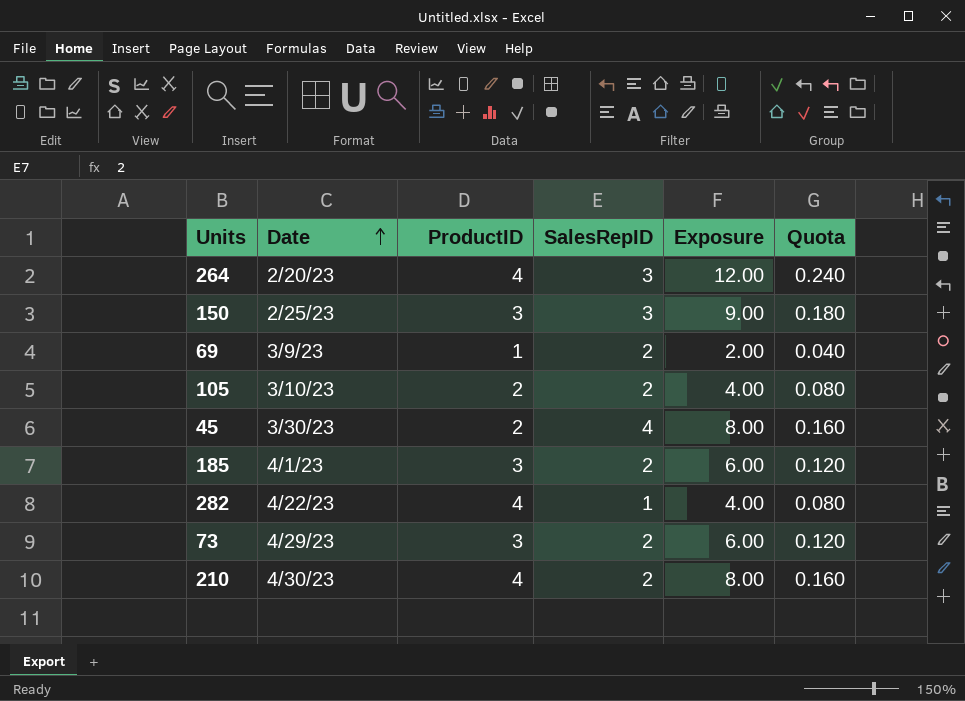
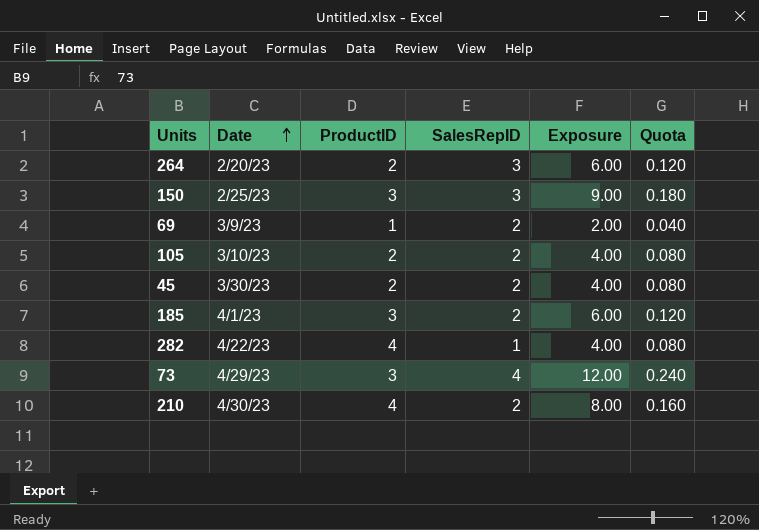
264 | ProductID: 4 -> 2
264 | Exposure: 12.00 -> 6.00
264 | Quota: 0.240 -> 0.120
45 | SalesRepID: 4 -> 2
45 | Exposure: 8.00 -> 4.00
45 | Quota: 0.160 -> 0.080
73 | SalesRepID: 2 -> 4
73 | Exposure: 6.00 -> 12.00
73 | Quota: 0.120 -> 0.240

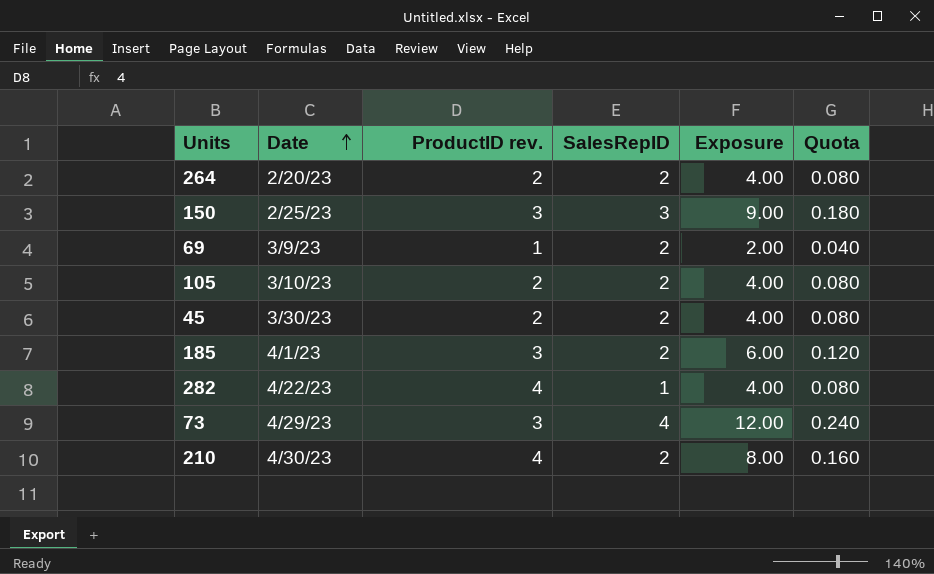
column name: ProductID -> ProductID rev.
264 | SalesRepID: 3 -> 2
264 | Exposure: 6.00 -> 4.00
264 | Quota: 0.120 -> 0.080

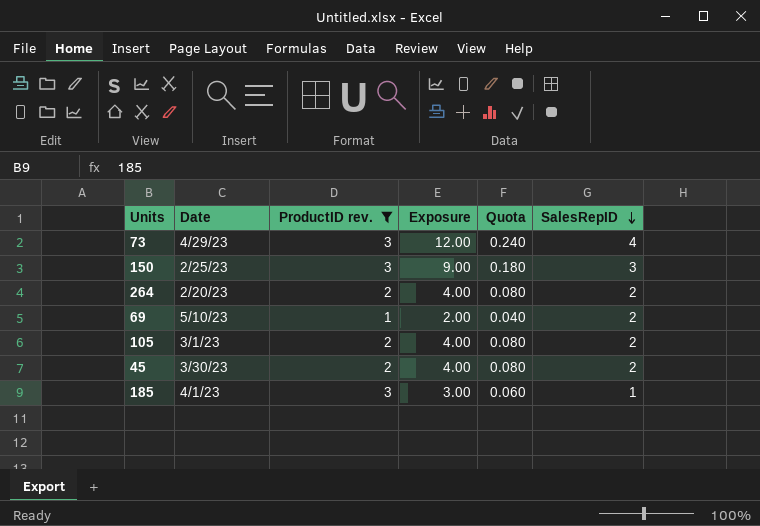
filter: none -> ProductID rev. != 4
row order: Date ascending -> SalesRepID descending
column SalesRepID | position: 4 -> 6
69 | Date: 3/9/23 -> 5/10/23
105 | Date: 3/10/23 -> 3/1/23
185 | Exposure: 6.00 -> 3.00
185 | Quota: 0.120 -> 0.060
185 | SalesRepID: 2 -> 1

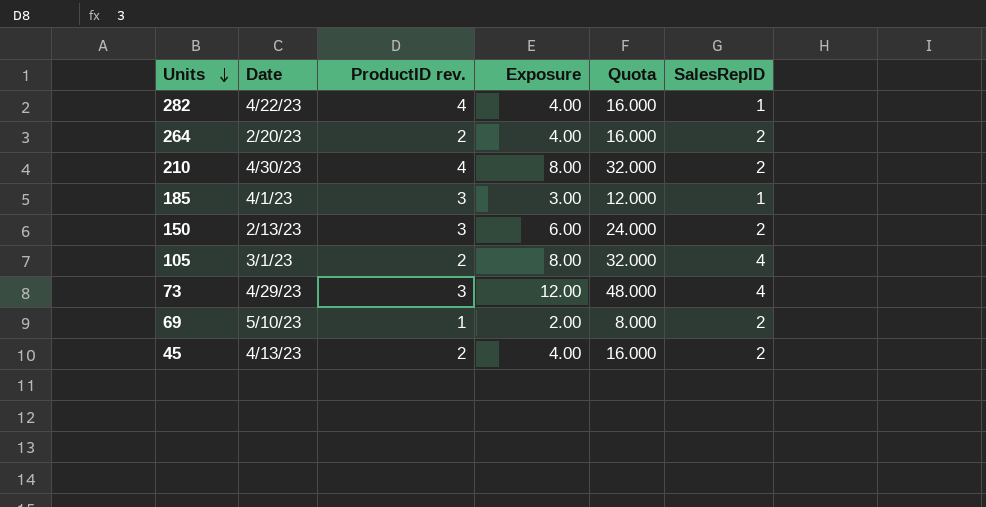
filter: ProductID rev. != 4 -> none
row order: SalesRepID descending -> Units descending
column Quota | formula: [Exposure] * 0.02 -> [Exposure] * 4
150 | Date: 2/25/23 -> 2/13/23
150 | Exposure: 9.00 -> 6.00
150 | SalesRepID: 3 -> 2
105 | Exposure: 4.00 -> 8.00
105 | SalesRepID: 2 -> 4
45 | Date: 3/30/23 -> 4/13/23

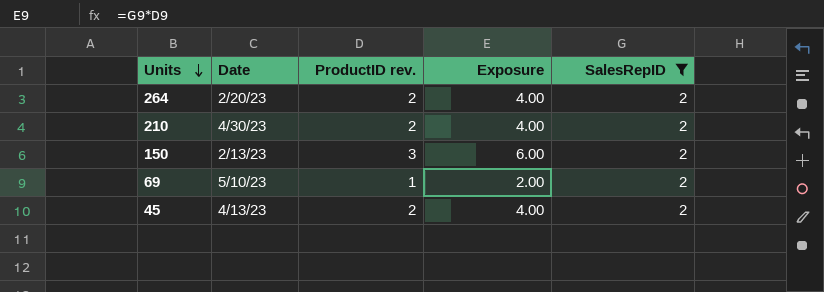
filter: none -> SalesRepID = 2
column Quota | formula: [Exposure] * 4 -> none
210 | ProductID rev.: 4 -> 2
210 | Exposure: 8.00 -> 4.00

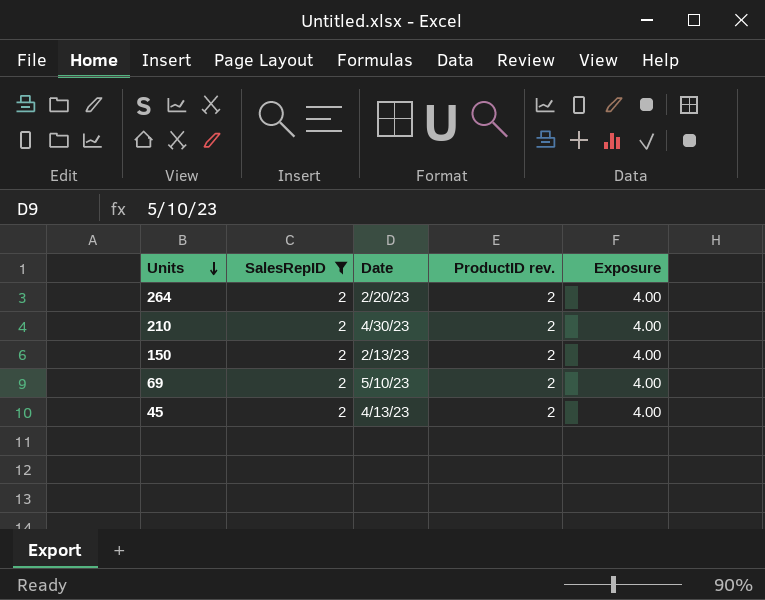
column SalesRepID | position: 5 -> 2
150 | ProductID rev.: 3 -> 2
150 | Exposure: 6.00 -> 4.00
69 | ProductID rev.: 1 -> 2
69 | Exposure: 2.00 -> 4.00

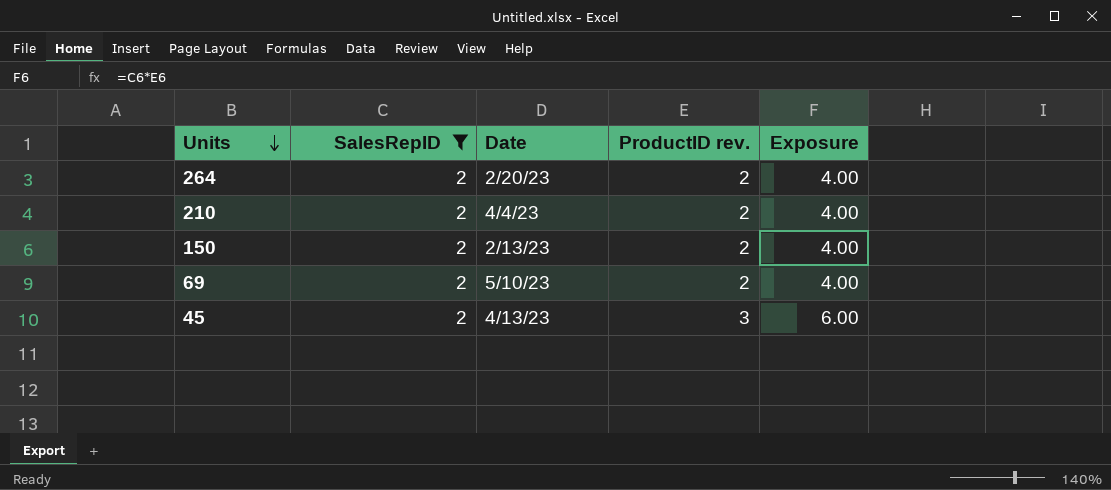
210 | Date: 4/30/23 -> 4/4/23
45 | ProductID rev.: 2 -> 3
45 | Exposure: 4.00 -> 6.00

